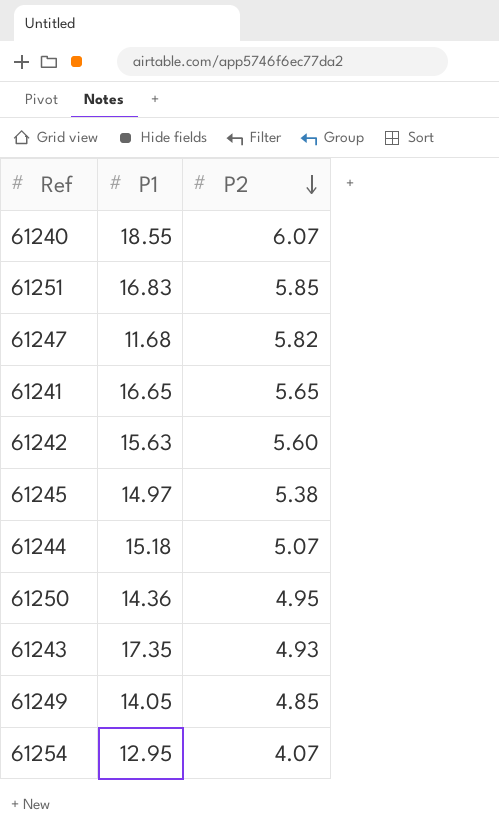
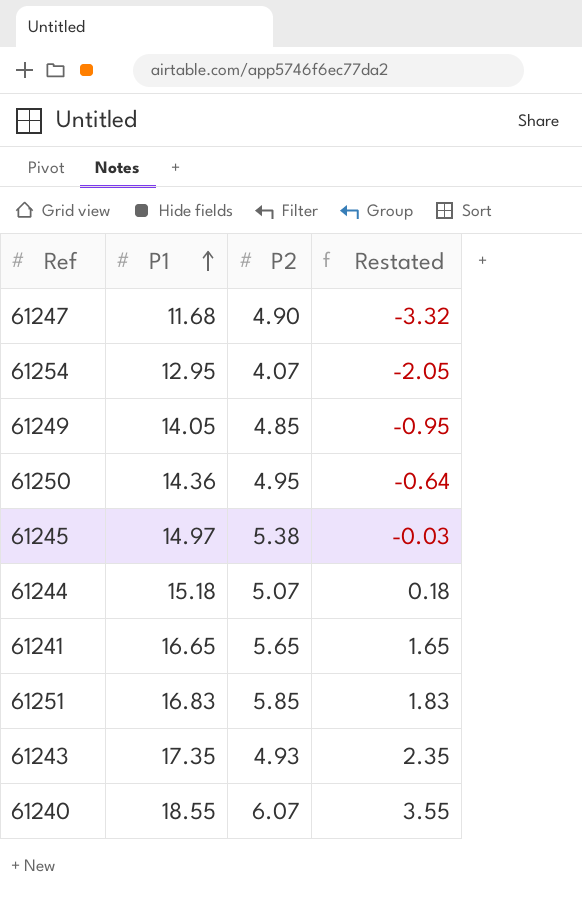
row order: P2 descending -> P1 ascending
column Restated | formula: none -> [P1] - 15
row 61242: 15.63 | 5.60 -> none
61247 | P2: 5.82 -> 4.90

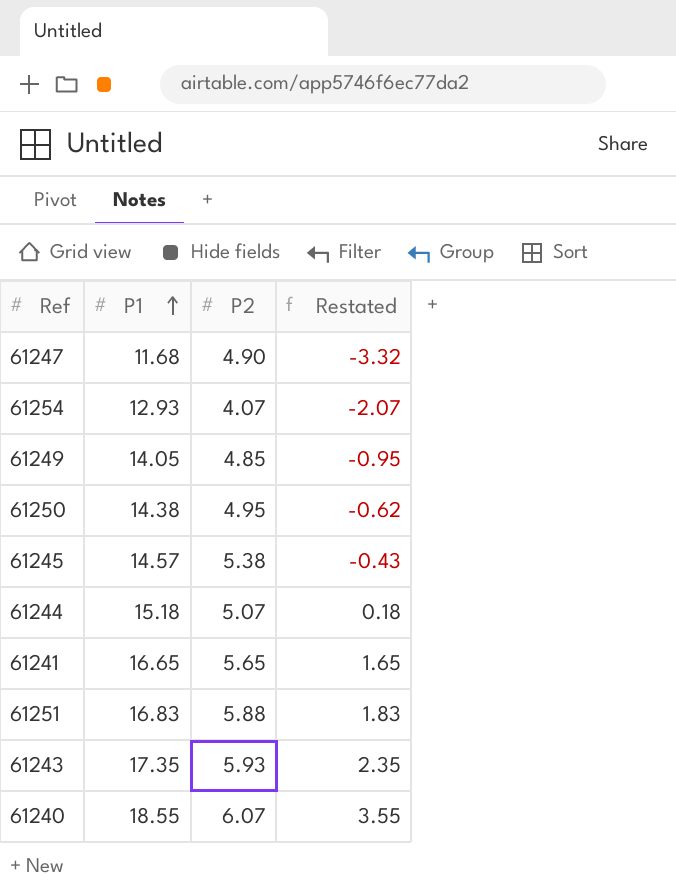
61254 | P1: 12.95 -> 12.93
61254 | Restated: -2.05 -> -2.07
61250 | P1: 14.36 -> 14.38
61250 | Restated: -0.64 -> -0.62
61245 | P1: 14.97 -> 14.57
61245 | Restated: -0.03 -> -0.43
61251 | P2: 5.85 -> 5.88
61243 | P2: 4.93 -> 5.93

